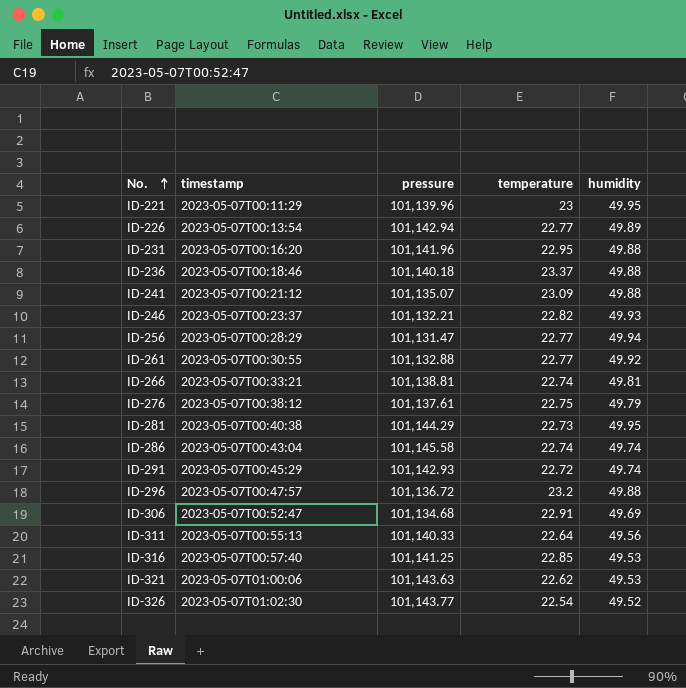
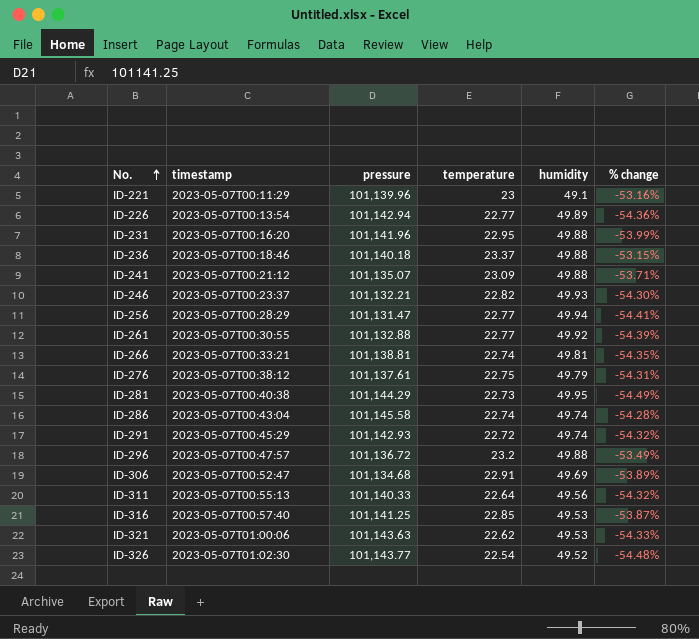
column % change | formula: none -> ([temperature] - [humidity]) / [humidity]
ID-221 | humidity: 49.95 -> 49.1

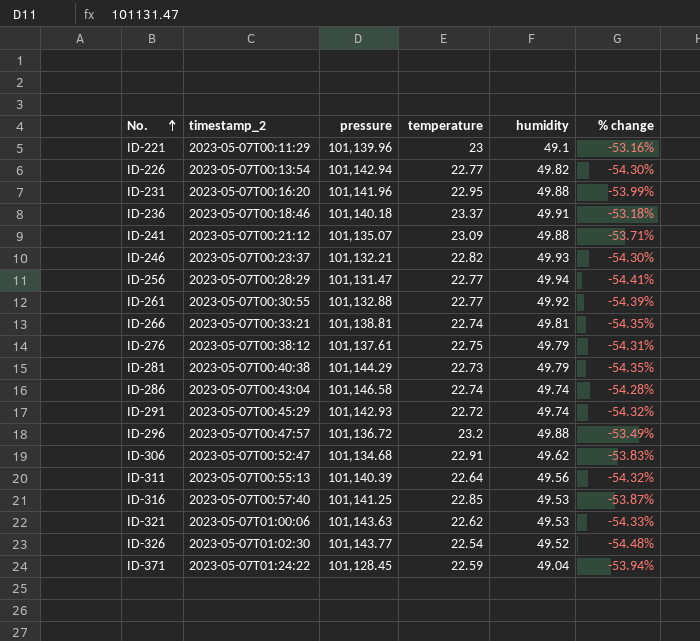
column name: timestamp -> timestamp_2
ID-226 | humidity: 49.89 -> 49.82
ID-226 | % change: -54.36% -> -54.30%
ID-236 | humidity: 49.88 -> 49.91
ID-236 | % change: -53.15% -> -53.18%
ID-281 | humidity: 49.95 -> 49.79
ID-281 | % change: -54.49% -> -54.35%
ID-286 | pressure: 101,145.58 -> 101,146.58
ID-306 | humidity: 49.69 -> 49.62
ID-306 | % change: -53.89% -> -53.83%
ID-311 | pressure: 101,140.33 -> 101,140.39
row ID-371: none -> 2023-05-07T01:24:22 | 101,128.45 | 22.59 | 49.04 | -53.94%

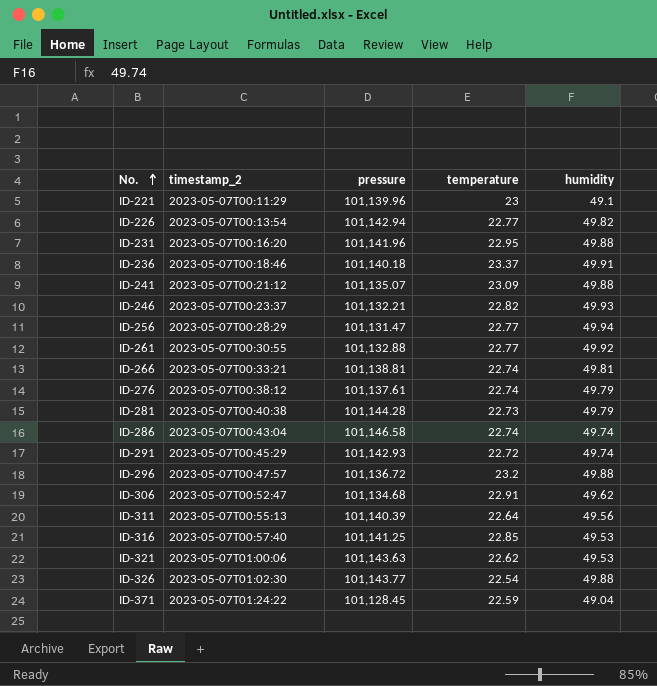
column % change | formula: ([temperature] - [humidity]) / [humidity] -> none
ID-276 | temperature: 22.75 -> 22.74
ID-281 | pressure: 101,144.29 -> 101,144.28
ID-326 | humidity: 49.52 -> 49.88

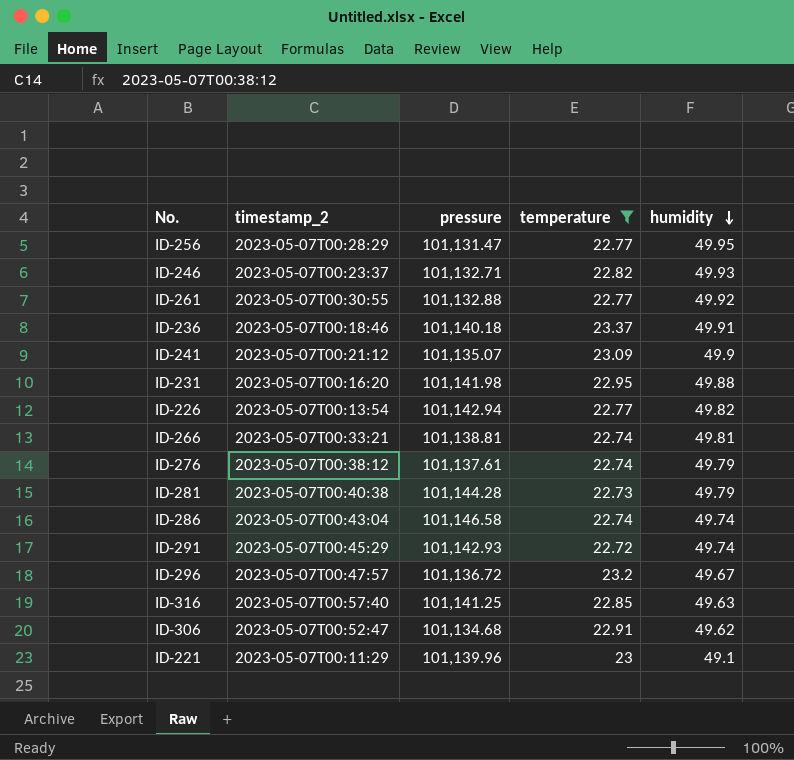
filter: none -> temperature >= 22.72
row order: No. ascending -> humidity descending
ID-256 | humidity: 49.94 -> 49.95
ID-246 | pressure: 101,132.21 -> 101,132.71
ID-241 | humidity: 49.88 -> 49.9
ID-231 | pressure: 101,141.96 -> 101,141.98
ID-296 | humidity: 49.88 -> 49.67
ID-316 | humidity: 49.53 -> 49.63

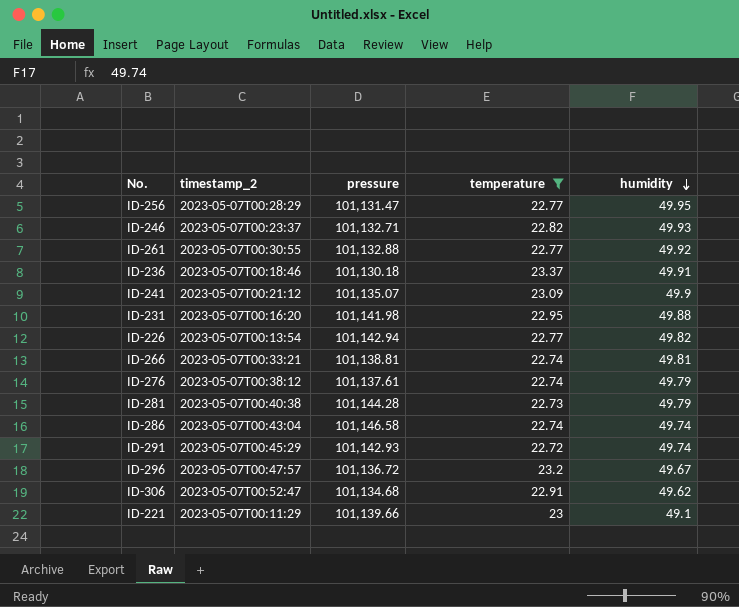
row ID-316: 2023-05-07T00:57:40 | 101,141.25 | 22.85 | 49.63 -> none
ID-236 | pressure: 101,140.18 -> 101,130.18
ID-221 | pressure: 101,139.96 -> 101,139.66

